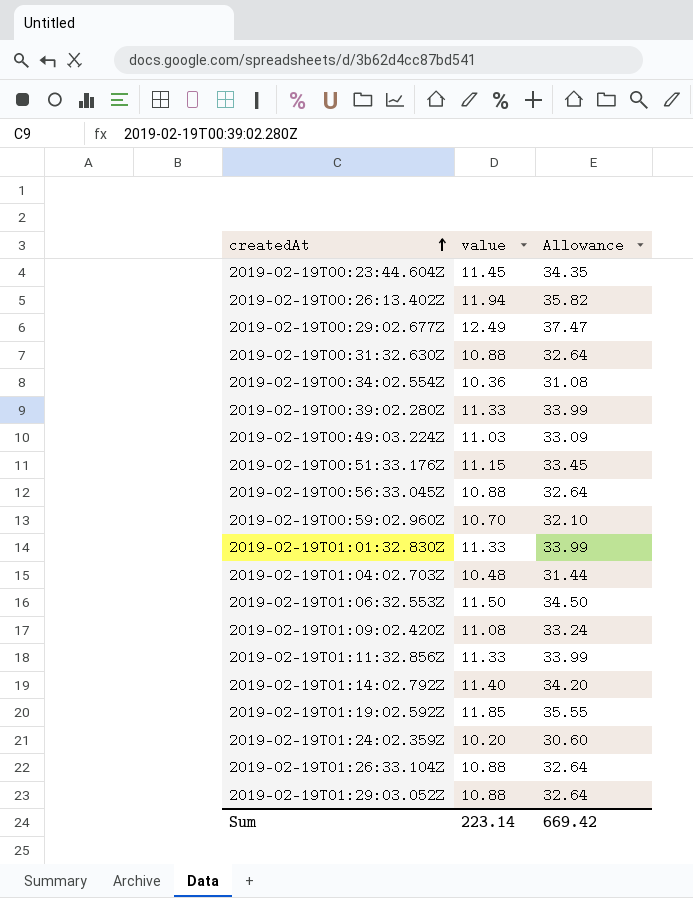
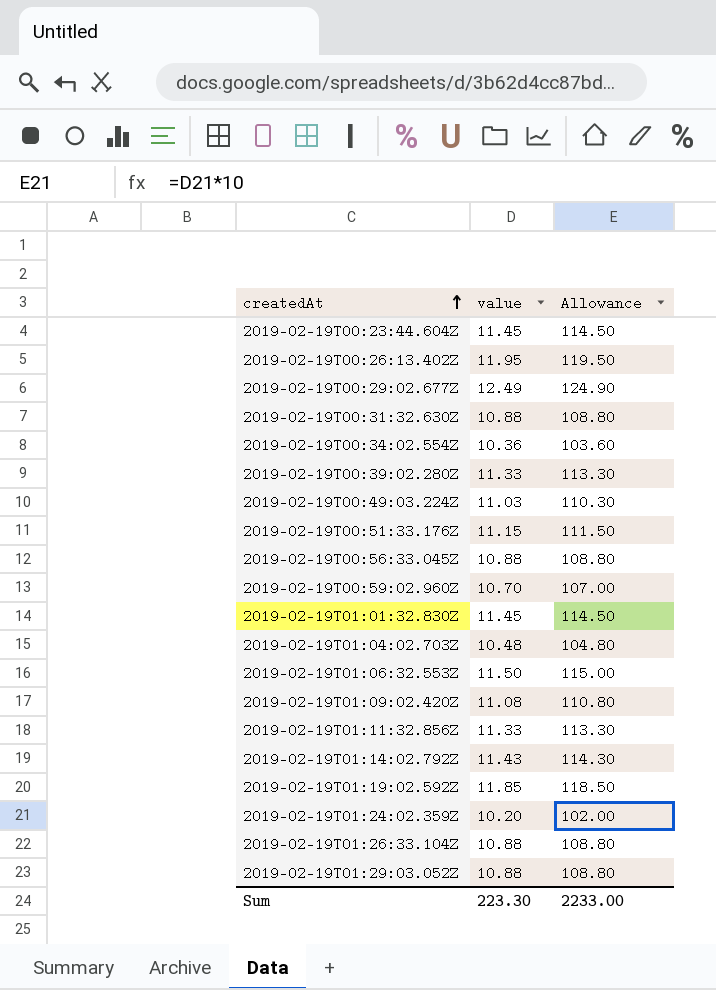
column Allowance | formula: [value] * 3 -> [value] * 10
2019-02-19T00:26:13.402Z | value: 11.94 -> 11.95
2019-02-19T01:01:32.830Z | value: 11.33 -> 11.45
2019-02-19T01:14:02.792Z | value: 11.40 -> 11.43
Sum | value: 223.14 -> 223.30
Sum | Allowance: 669.42 -> 2233.00

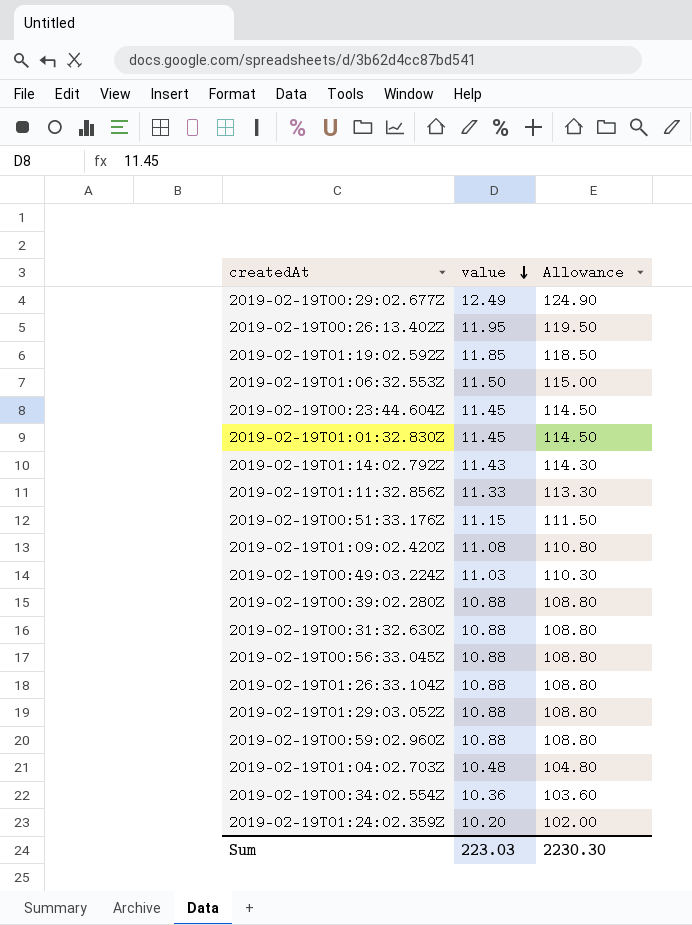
row order: createdAt ascending -> value descending
2019-02-19T00:39:02.280Z | value: 11.33 -> 10.88
2019-02-19T00:39:02.280Z | Allowance: 113.30 -> 108.80
2019-02-19T00:59:02.960Z | value: 10.70 -> 10.88
2019-02-19T00:59:02.960Z | Allowance: 107.00 -> 108.80
Sum | value: 223.30 -> 223.03
Sum | Allowance: 2233.00 -> 2230.30

